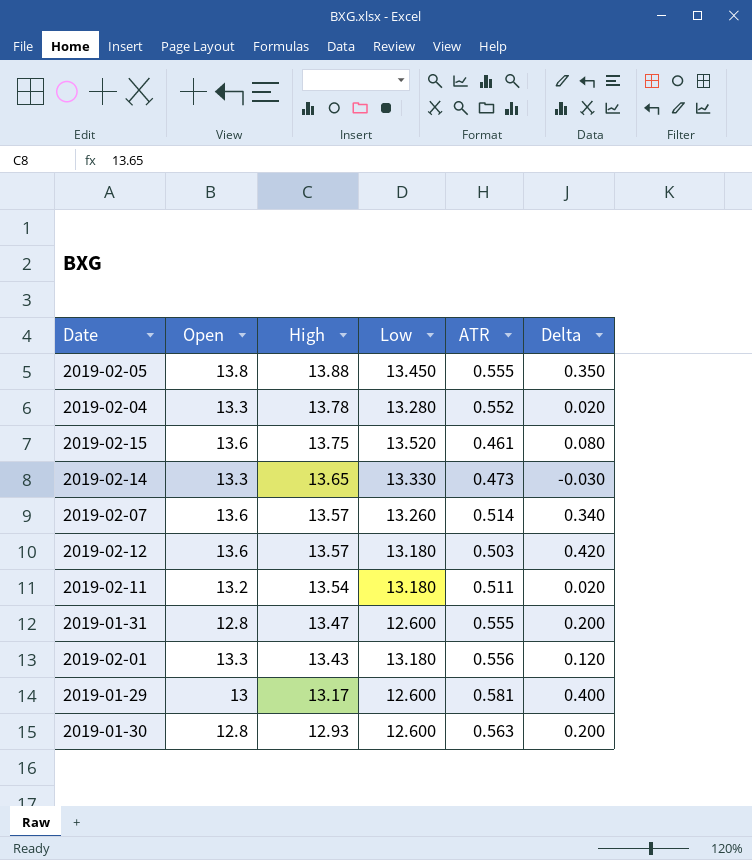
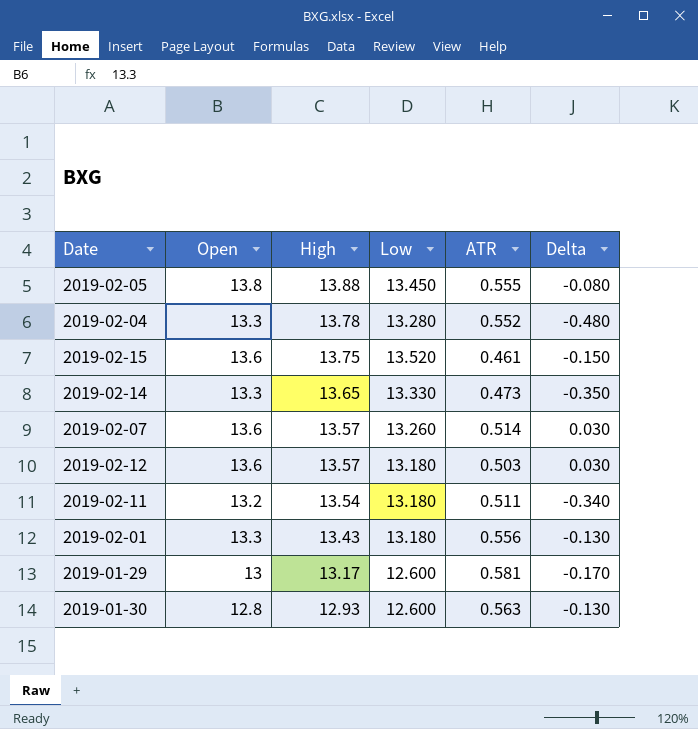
column Delta | formula: [Open] - [Low] -> [Open] - [High]
row 2019-01-31: 12.8 | 13.47 | 12.600 | 0.555 | 0.200 -> none

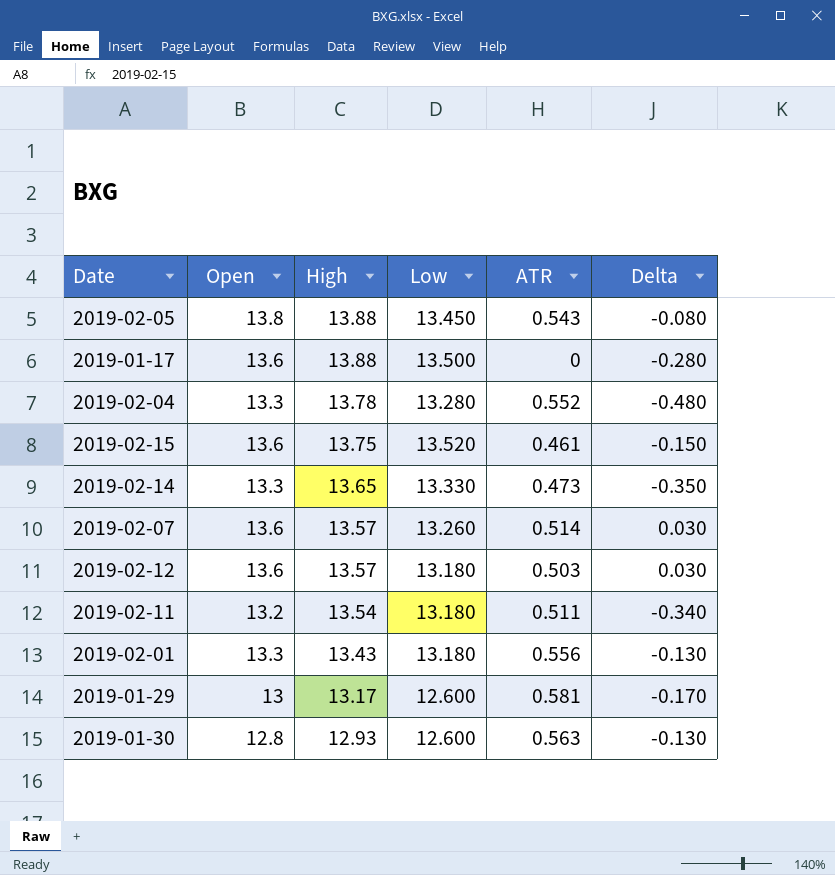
2019-02-05 | ATR: 0.555 -> 0.543
row 2019-01-17: none -> 13.6 | 13.88 | 13.500 | 0 | -0.280

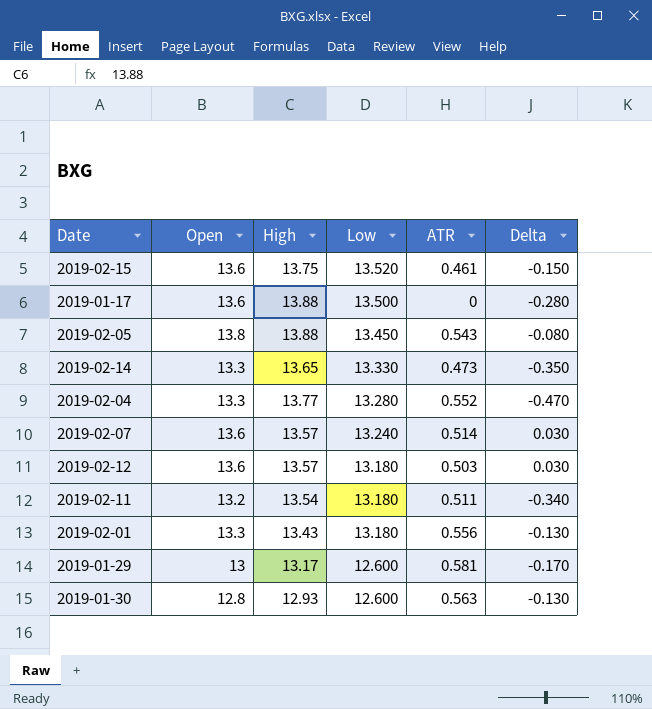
row order: High descending -> Low descending
2019-02-04 | High: 13.78 -> 13.77
2019-02-04 | Delta: -0.480 -> -0.470
2019-02-07 | Low: 13.260 -> 13.240

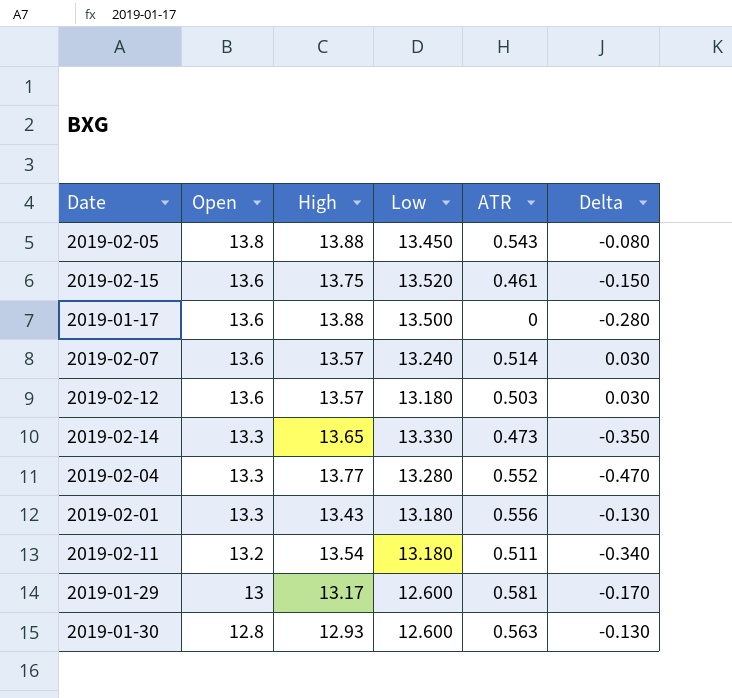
row order: Low descending -> Open descending

